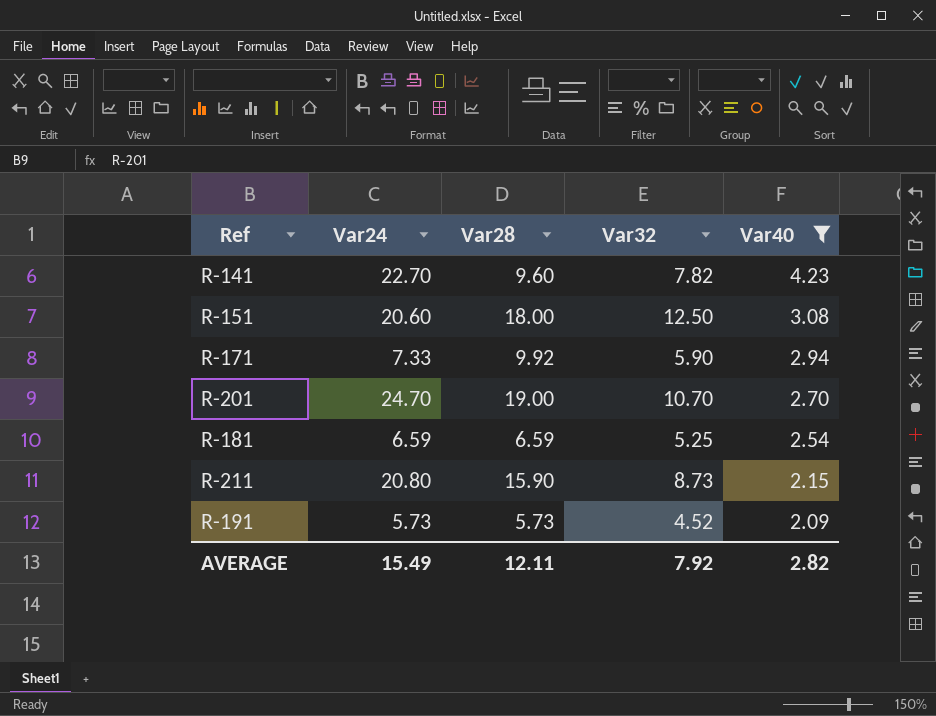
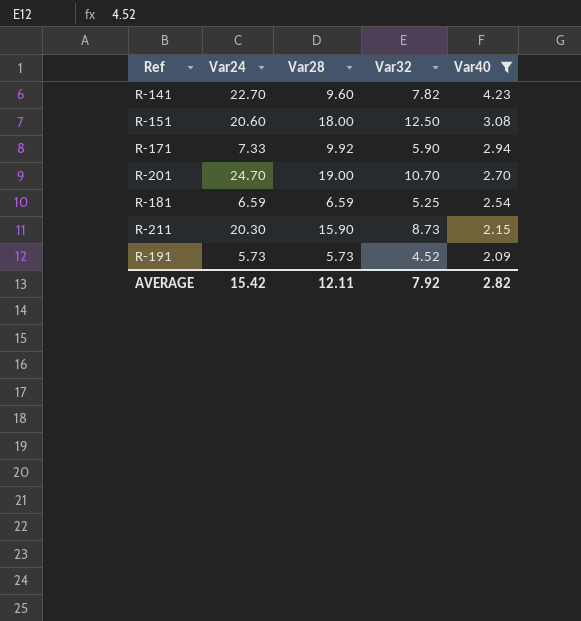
R-211 | Var24: 20.80 -> 20.30
AVERAGE | Var24: 15.49 -> 15.42

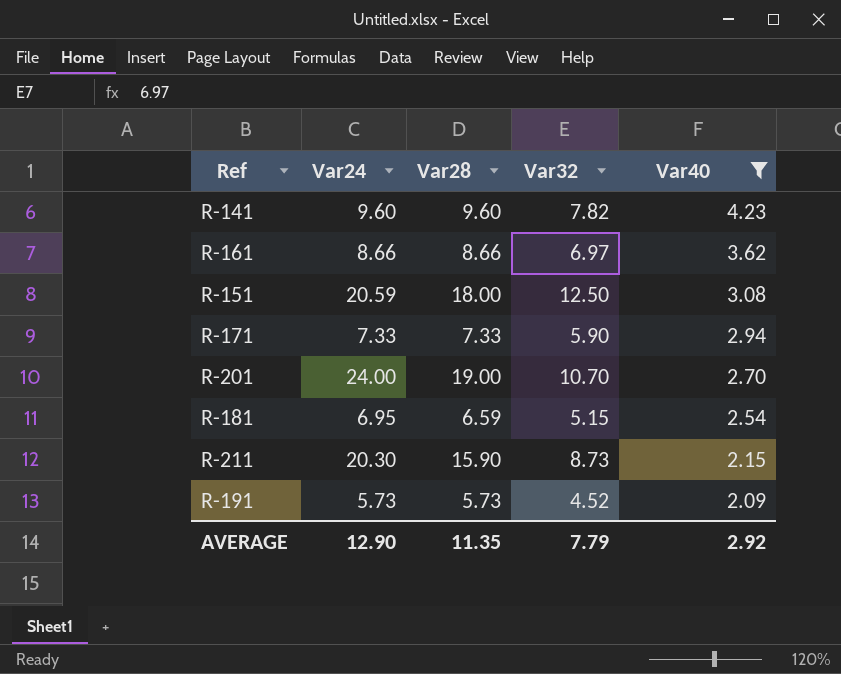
R-141 | Var24: 22.70 -> 9.60
row R-161: none -> 8.66 | 8.66 | 6.97 | 3.62
R-151 | Var24: 20.60 -> 20.59
R-171 | Var28: 9.92 -> 7.33
R-201 | Var24: 24.70 -> 24.00
R-181 | Var24: 6.59 -> 6.95
R-181 | Var32: 5.25 -> 5.15
AVERAGE | Var24: 15.42 -> 12.90
AVERAGE | Var28: 12.11 -> 11.35
AVERAGE | Var32: 7.92 -> 7.79
AVERAGE | Var40: 2.82 -> 2.92

